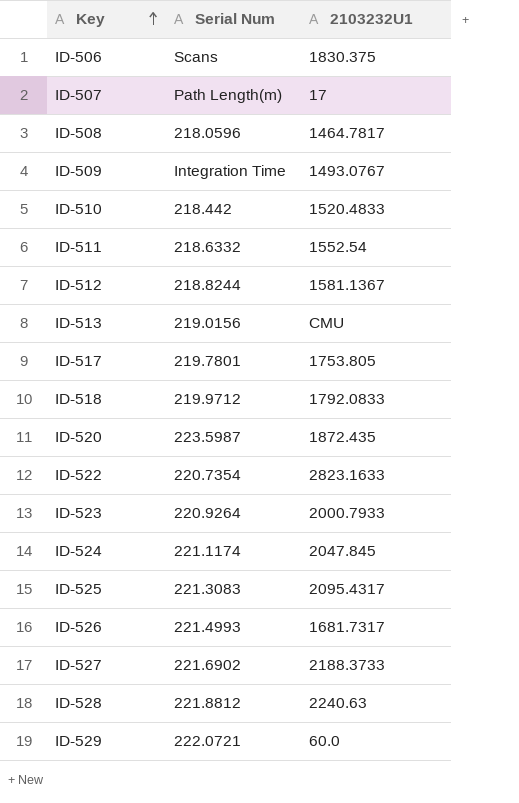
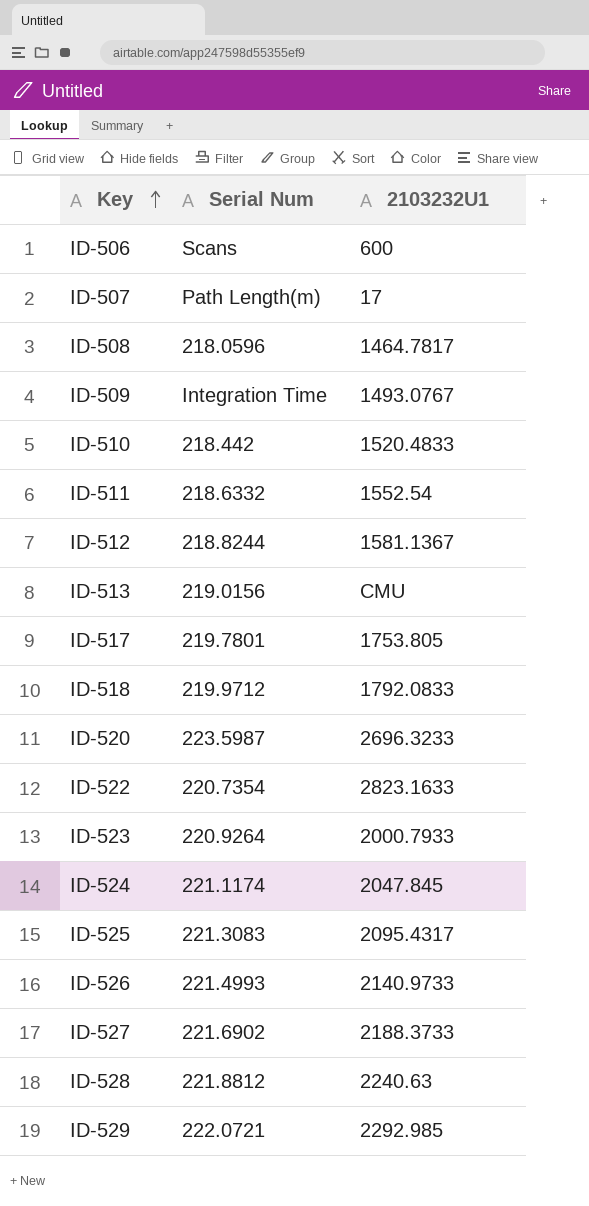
ID-506 | 2103232U1: 1830.375 -> 600
ID-520 | 2103232U1: 1872.435 -> 2696.3233
ID-526 | 2103232U1: 1681.7317 -> 2140.9733
ID-529 | 2103232U1: 60.0 -> 2292.985

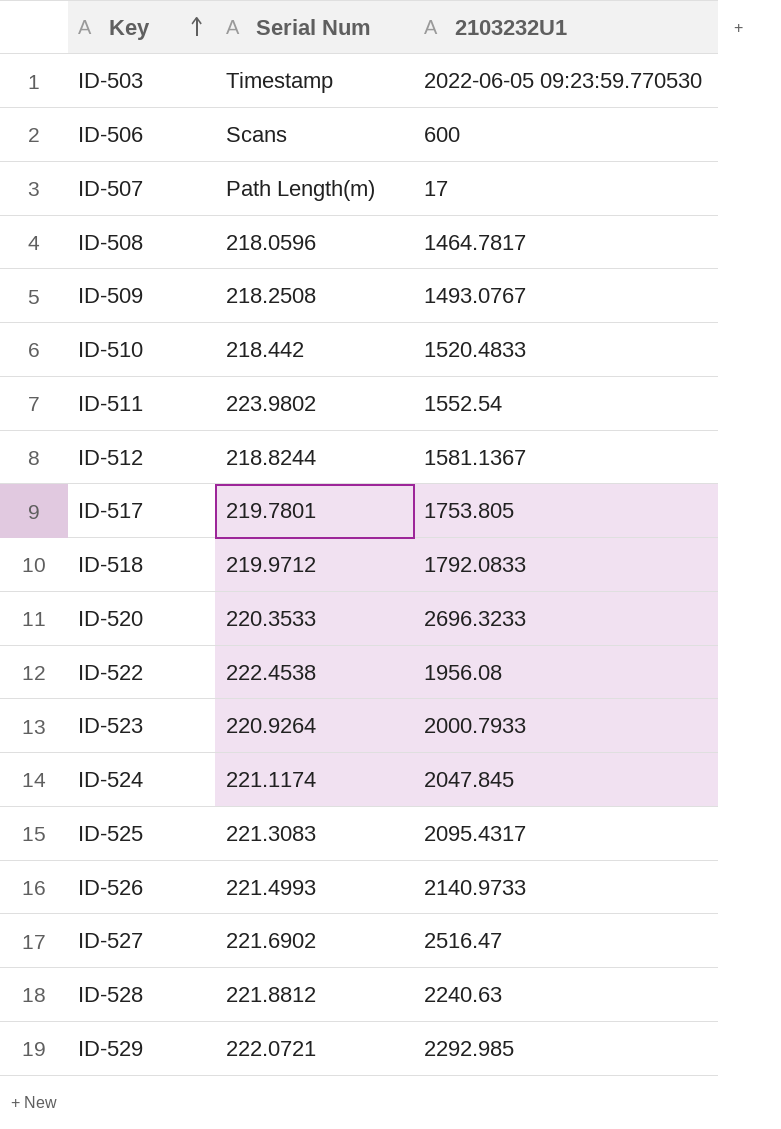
row ID-513: 219.0156 | CMU -> none
row ID-503: none -> Timestamp | 2022-06-05 09:23:59.770530
ID-509 | Serial Num: Integration Time -> 218.2508
ID-511 | Serial Num: 218.6332 -> 223.9802
ID-520 | Serial Num: 223.5987 -> 220.3533
ID-522 | Serial Num: 220.7354 -> 222.4538
ID-522 | 2103232U1: 2823.1633 -> 1956.08
ID-527 | 2103232U1: 2188.3733 -> 2516.47

